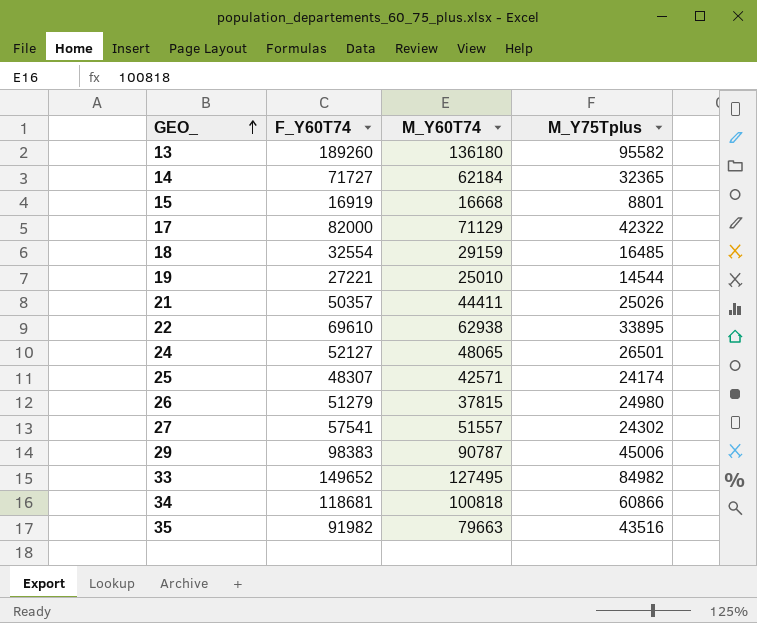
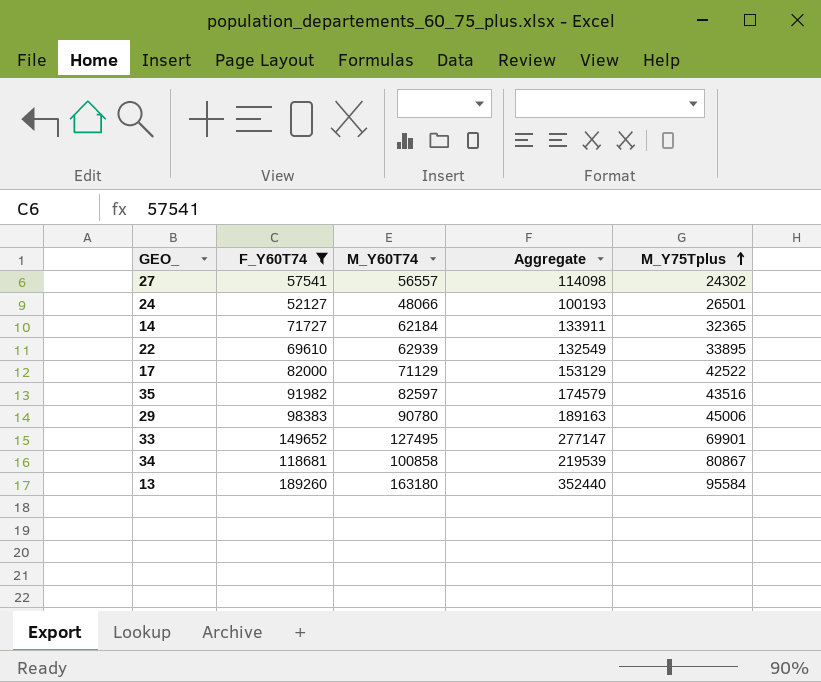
filter: none -> F_Y60T74 >= 52127
row order: GEO_ ascending -> M_Y75Tplus ascending
column Aggregate | formula: none -> [F_Y60T74] + [M_Y60T74]
27 | M_Y60T74: 51557 -> 56557
24 | M_Y60T74: 48065 -> 48066
22 | M_Y60T74: 62938 -> 62939
17 | M_Y75Tplus: 42322 -> 42522
35 | M_Y60T74: 79663 -> 82597
29 | M_Y60T74: 90787 -> 90780
33 | M_Y75Tplus: 84982 -> 69901
34 | M_Y60T74: 100818 -> 100858
34 | M_Y75Tplus: 60866 -> 80867
13 | M_Y60T74: 136180 -> 163180
13 | M_Y75Tplus: 95582 -> 95584

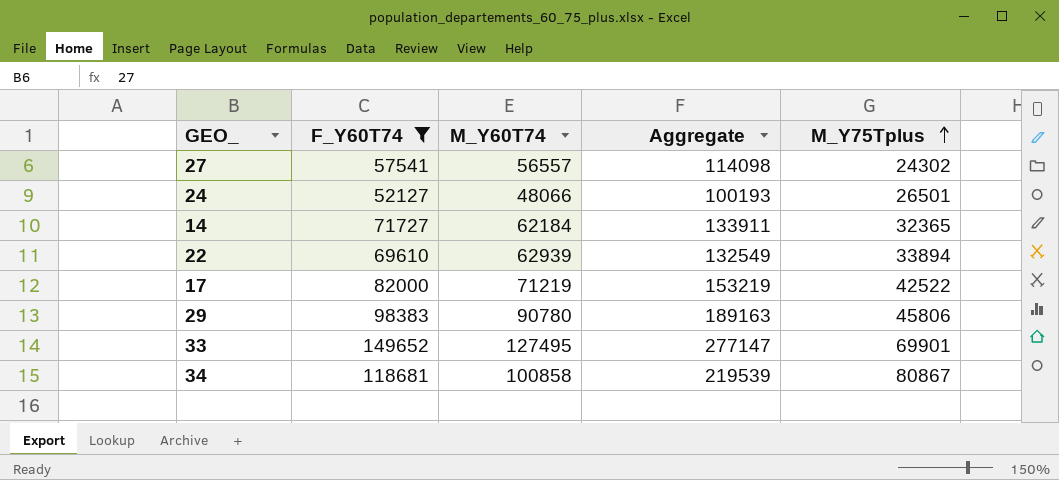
row 35: 91982 | 82597 | 174579 | 43516 -> none
row 13: 189260 | 163180 | 352440 | 95584 -> none
22 | M_Y75Tplus: 33895 -> 33894
17 | M_Y60T74: 71129 -> 71219
17 | Aggregate: 153129 -> 153219
29 | M_Y75Tplus: 45006 -> 45806

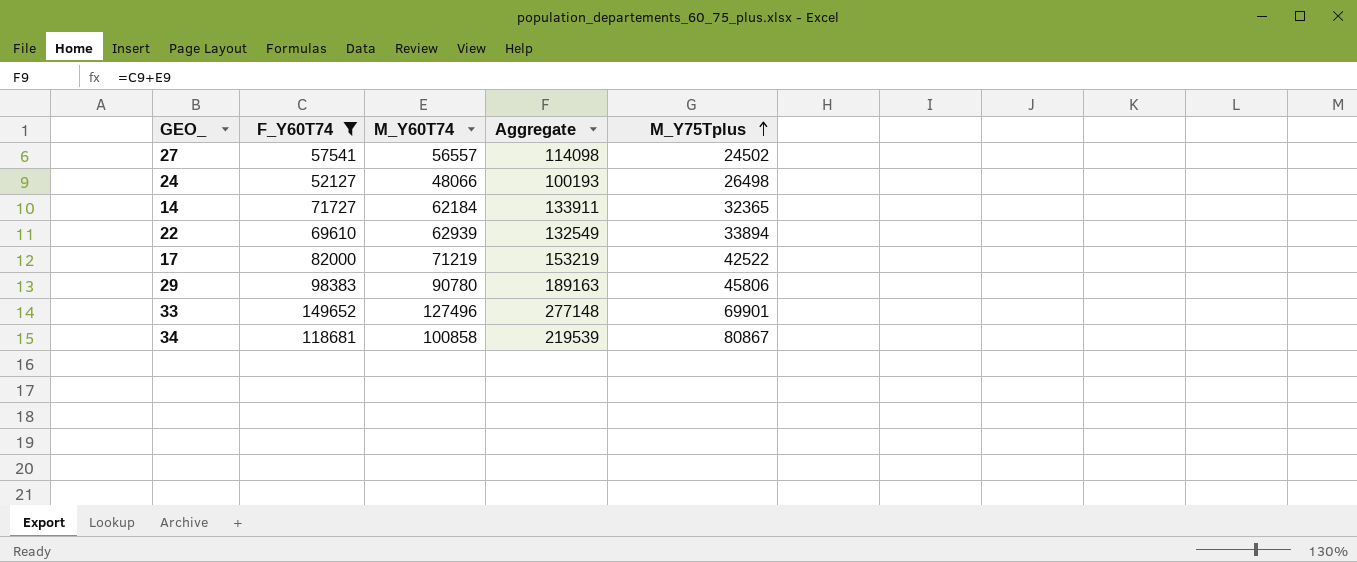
27 | M_Y75Tplus: 24302 -> 24502
24 | M_Y75Tplus: 26501 -> 26498
33 | M_Y60T74: 127495 -> 127496
33 | Aggregate: 277147 -> 277148

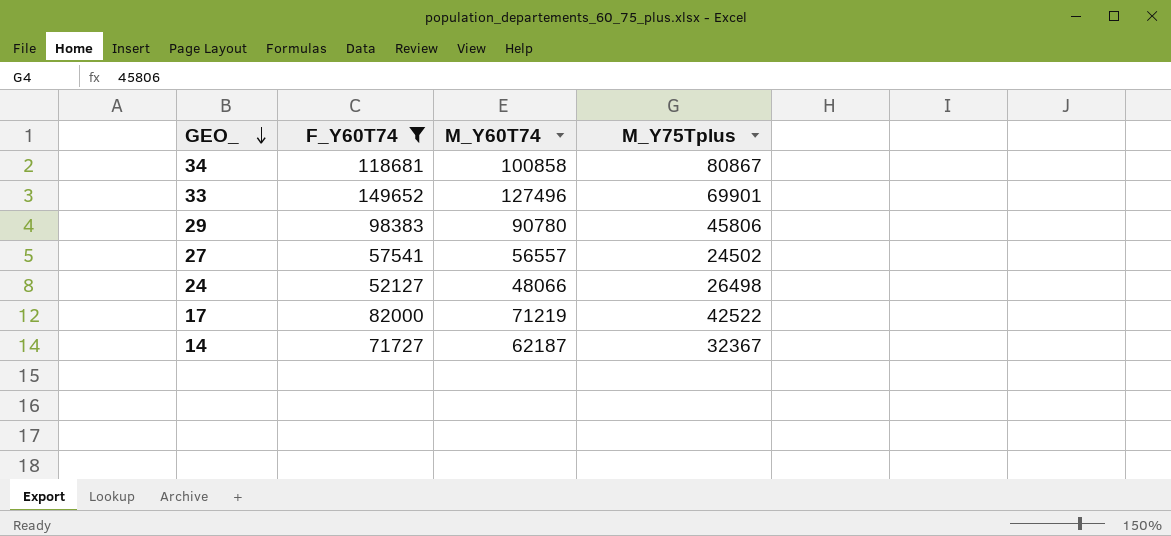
row order: M_Y75Tplus ascending -> GEO_ descending
column Aggregate | formula: [F_Y60T74] + [M_Y60T74] -> none
row 22: 69610 | 62939 | 132549 | 33894 -> none
14 | M_Y60T74: 62184 -> 62187
14 | M_Y75Tplus: 32365 -> 32367

